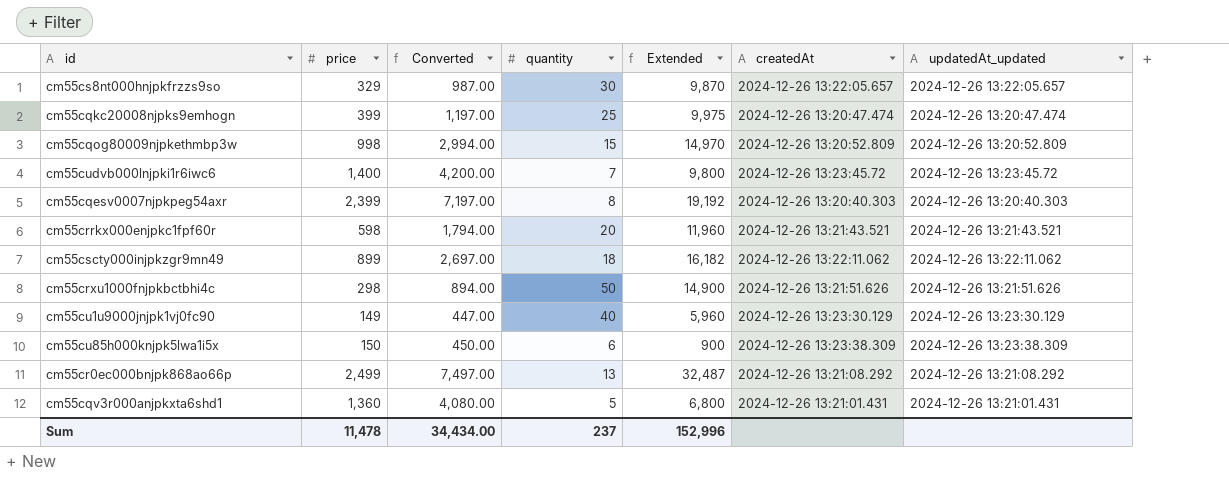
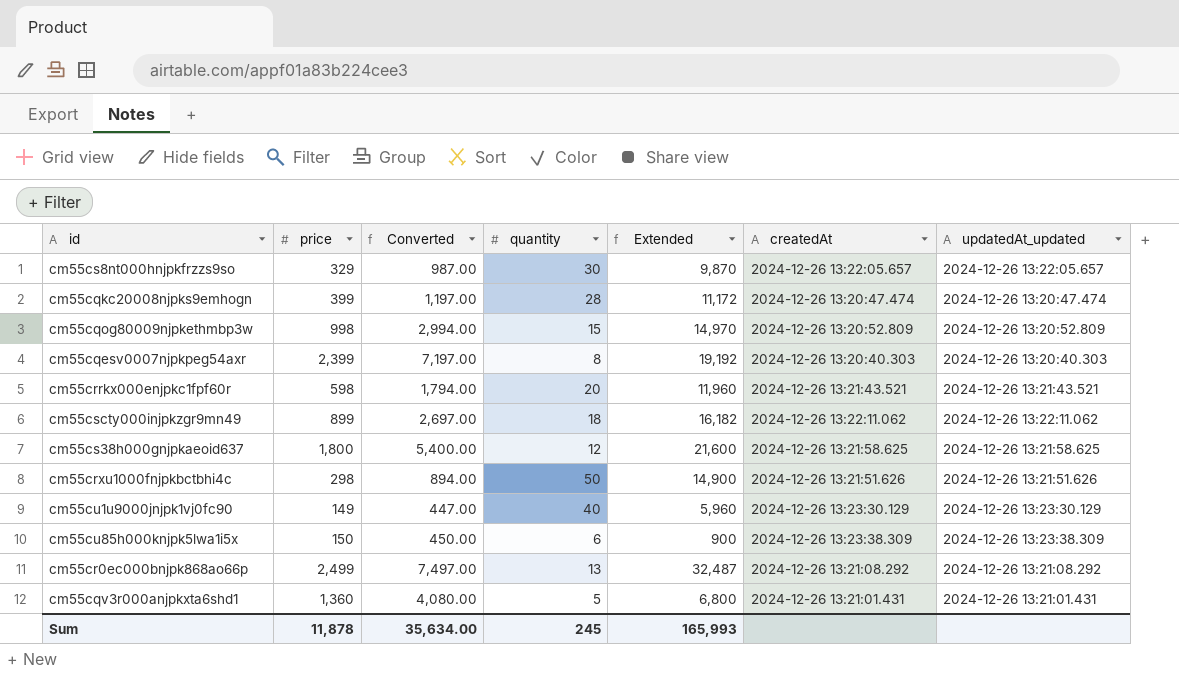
row cm55cudvb000lnjpki1r6iwc6: 1,400 | 4,200.00 | 7 | 9,800 | 2024-12-26 13:23:45.72 | 2024-12-26 13:23:45.72 -> none
cm55cqkc20008njpks9emhogn | quantity: 25 -> 28
cm55cqkc20008njpks9emhogn | Extended: 9,975 -> 11,172
row cm55cs38h000gnjpkaeoid637: none -> 1,800 | 5,400.00 | 12 | 21,600 | 2024-12-26 13:21:58.625 | 2024-12-26 13:21:58.625
Sum | price: 11,478 -> 11,878
Sum | Converted: 34,434.00 -> 35,634.00
Sum | quantity: 237 -> 245
Sum | Extended: 152,996 -> 165,993

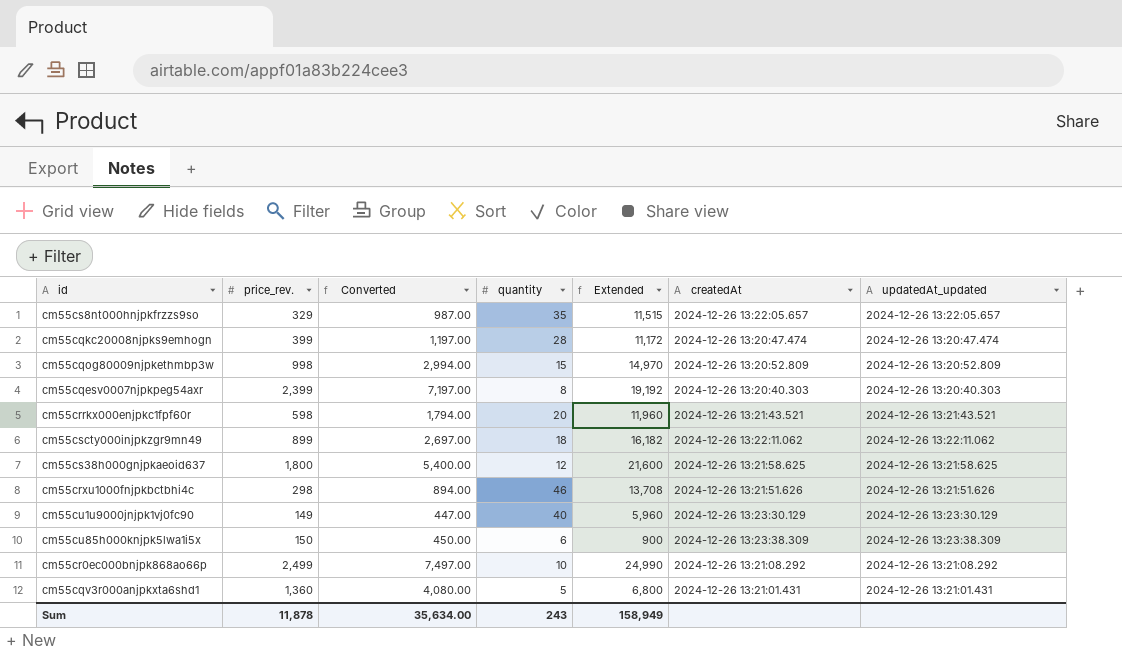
column name: price -> price_rev.
cm55cs8nt000hnjpkfrzzs9so | quantity: 30 -> 35
cm55cs8nt000hnjpkfrzzs9so | Extended: 9,870 -> 11,515
cm55crxu1000fnjpkbctbhi4c | quantity: 50 -> 46
cm55crxu1000fnjpkbctbhi4c | Extended: 14,900 -> 13,708
cm55cr0ec000bnjpk868ao66p | quantity: 13 -> 10
cm55cr0ec000bnjpk868ao66p | Extended: 32,487 -> 24,990
Sum | quantity: 245 -> 243
Sum | Extended: 165,993 -> 158,949

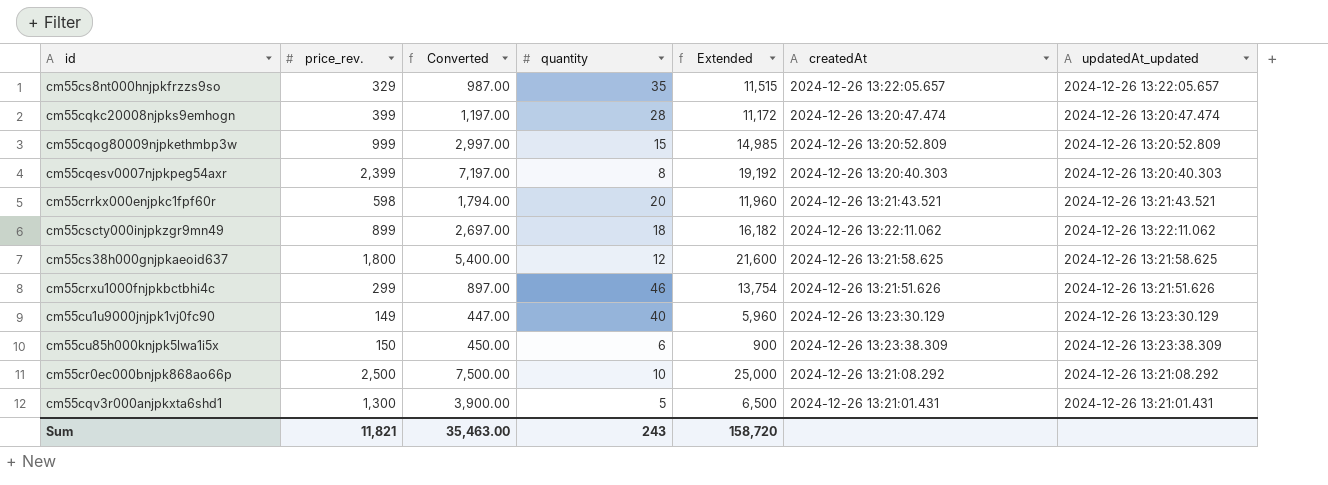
cm55cqog80009njpkethmbp3w | price_rev.: 998 -> 999
cm55cqog80009njpkethmbp3w | Converted: 2,994.00 -> 2,997.00
cm55cqog80009njpkethmbp3w | Extended: 14,970 -> 14,985
cm55crxu1000fnjpkbctbhi4c | price_rev.: 298 -> 299
cm55crxu1000fnjpkbctbhi4c | Converted: 894.00 -> 897.00
cm55crxu1000fnjpkbctbhi4c | Extended: 13,708 -> 13,754
cm55cr0ec000bnjpk868ao66p | price_rev.: 2,499 -> 2,500
cm55cr0ec000bnjpk868ao66p | Converted: 7,497.00 -> 7,500.00
cm55cr0ec000bnjpk868ao66p | Extended: 24,990 -> 25,000
cm55cqv3r000anjpkxta6shd1 | price_rev.: 1,360 -> 1,300
cm55cqv3r000anjpkxta6shd1 | Converted: 4,080.00 -> 3,900.00
cm55cqv3r000anjpkxta6shd1 | Extended: 6,800 -> 6,500
Sum | price_rev.: 11,878 -> 11,821
Sum | Converted: 35,634.00 -> 35,463.00
Sum | Extended: 158,949 -> 158,720

